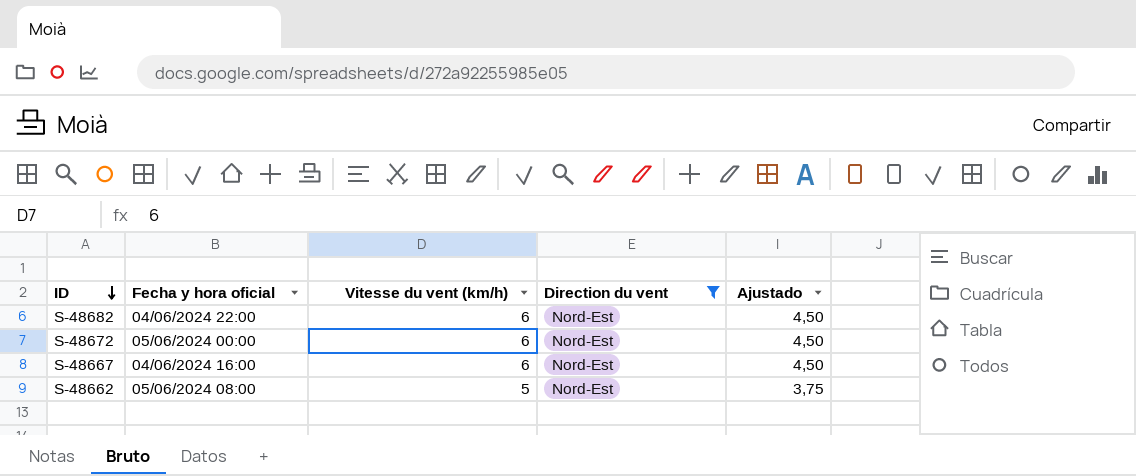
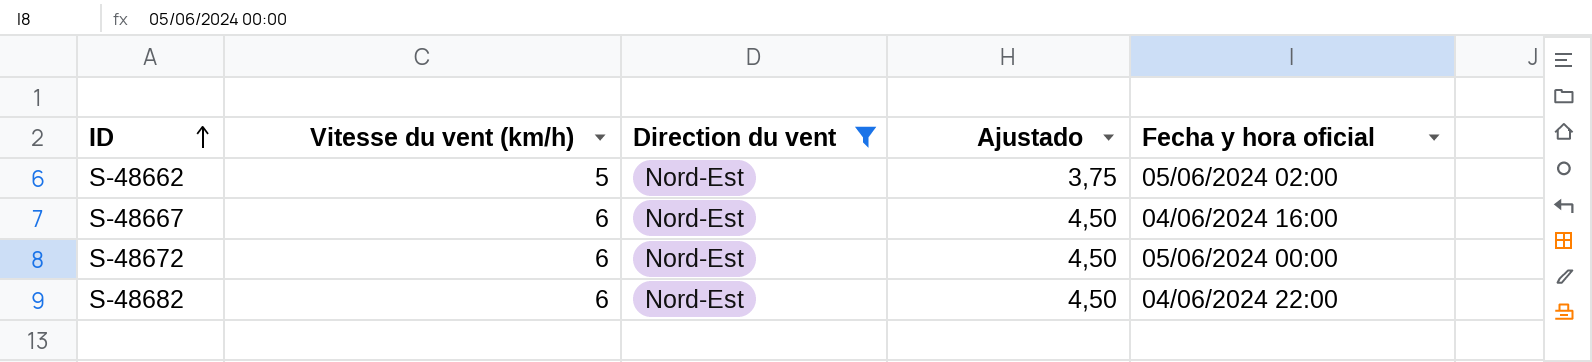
row order: ID descending -> ID ascending
column Fecha y hora oficial | position: 2 -> 5
S-48662 | Fecha y hora oficial: 05/06/2024 08:00 -> 05/06/2024 02:00

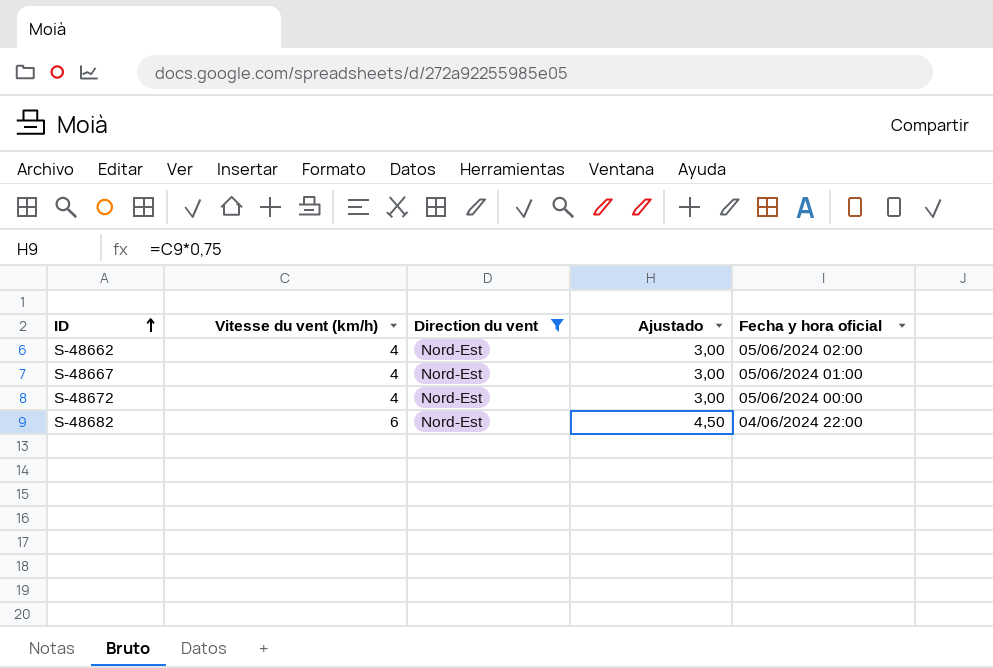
S-48662 | Vitesse du vent (km/h): 5 -> 4
S-48662 | Ajustado: 3,75 -> 3,00
S-48667 | Vitesse du vent (km/h): 6 -> 4
S-48667 | Ajustado: 4,50 -> 3,00
S-48667 | Fecha y hora oficial: 04/06/2024 16:00 -> 05/06/2024 01:00
S-48672 | Vitesse du vent (km/h): 6 -> 4
S-48672 | Ajustado: 4,50 -> 3,00

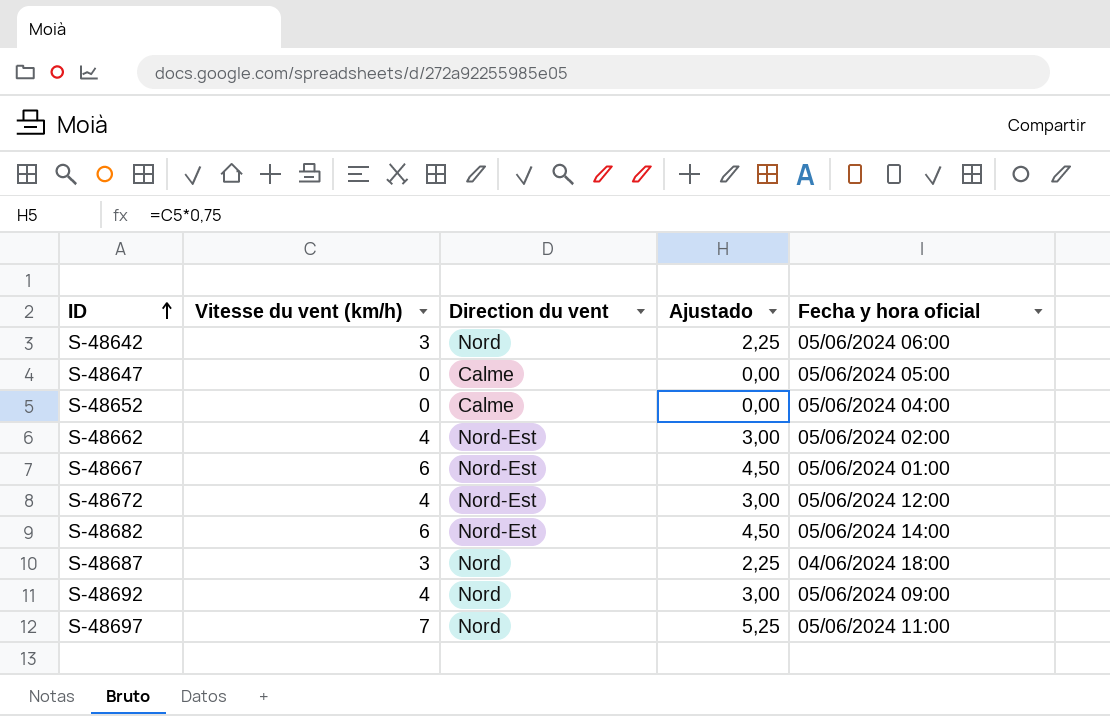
filter: Direction du vent = Nord-Est -> none
S-48667 | Vitesse du vent (km/h): 4 -> 6
S-48667 | Ajustado: 3,00 -> 4,50
S-48672 | Fecha y hora oficial: 05/06/2024 00:00 -> 05/06/2024 12:00
S-48682 | Fecha y hora oficial: 04/06/2024 22:00 -> 05/06/2024 14:00

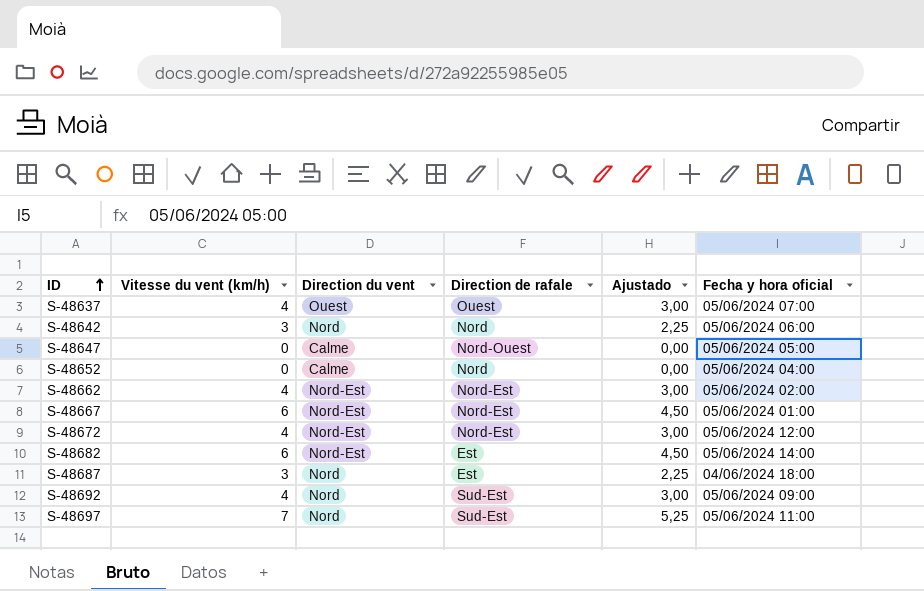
column Direction de rafale | position: none -> 4
row S-48637: none -> 4 | Ouest | Ouest | 3,00 | 05/06/2024 07:00

